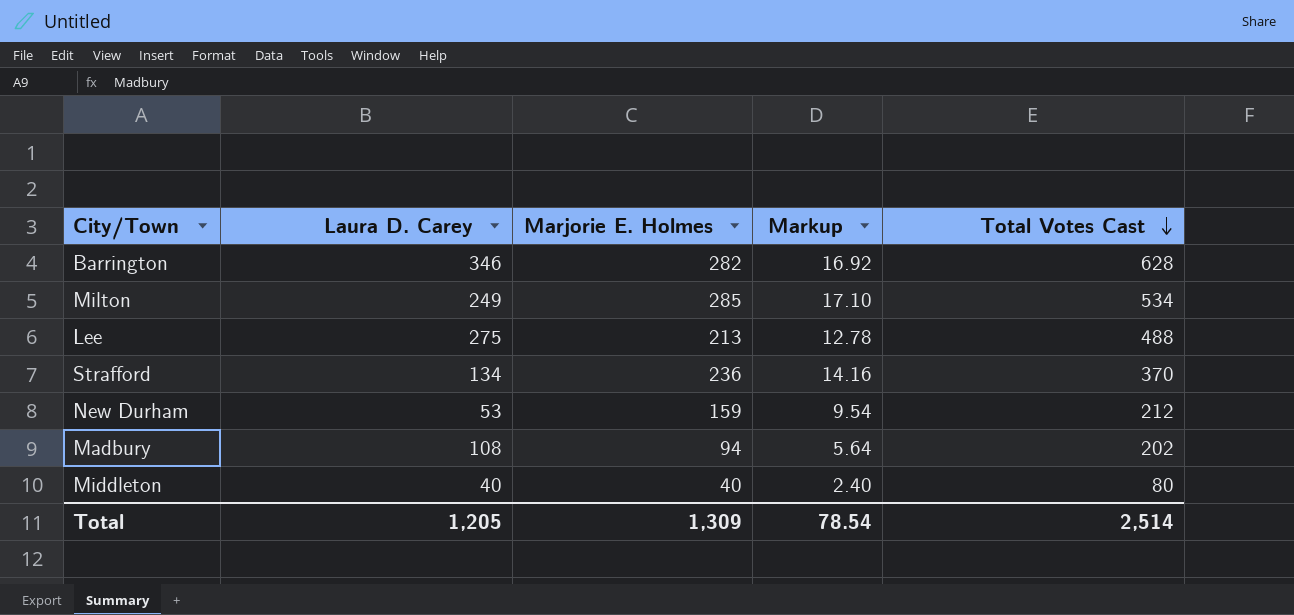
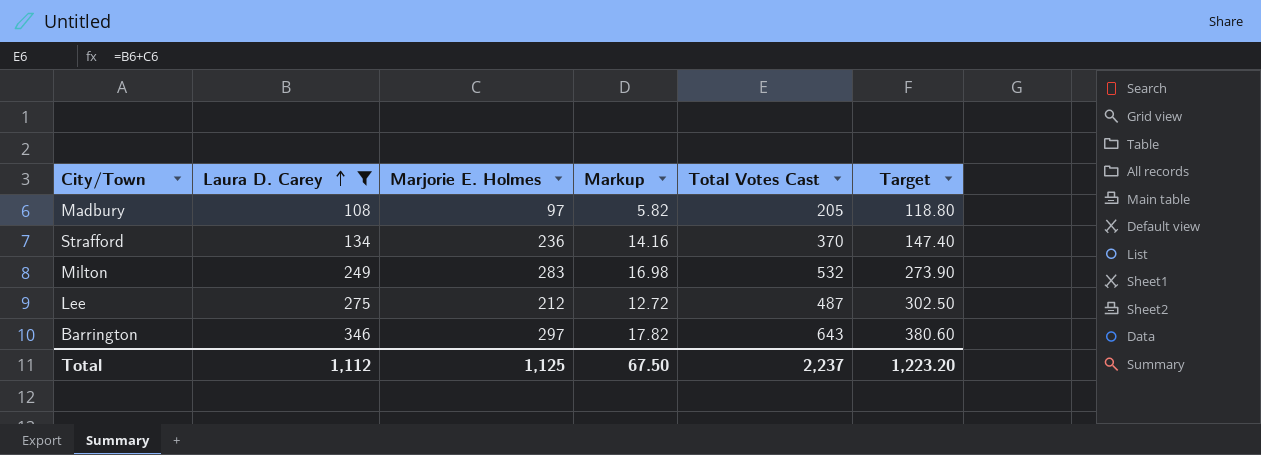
filter: none -> Laura D. Carey >= 108
row order: Total Votes Cast descending -> Laura D. Carey ascending
column Target | formula: none -> [Laura D. Carey] * 1.1
Madbury | Marjorie E. Holmes: 94 -> 97
Madbury | Markup: 5.64 -> 5.82
Madbury | Total Votes Cast: 202 -> 205
Milton | Marjorie E. Holmes: 285 -> 283
Milton | Markup: 17.10 -> 16.98
Milton | Total Votes Cast: 534 -> 532
Lee | Marjorie E. Holmes: 213 -> 212
Lee | Markup: 12.78 -> 12.72
Lee | Total Votes Cast: 488 -> 487
Barrington | Marjorie E. Holmes: 282 -> 297
Barrington | Markup: 16.92 -> 17.82
Barrington | Total Votes Cast: 628 -> 643
Total | Laura D. Carey: 1,205 -> 1,112
Total | Marjorie E. Holmes: 1,309 -> 1,125
Total | Markup: 78.54 -> 67.50
Total | Total Votes Cast: 2,514 -> 2,237

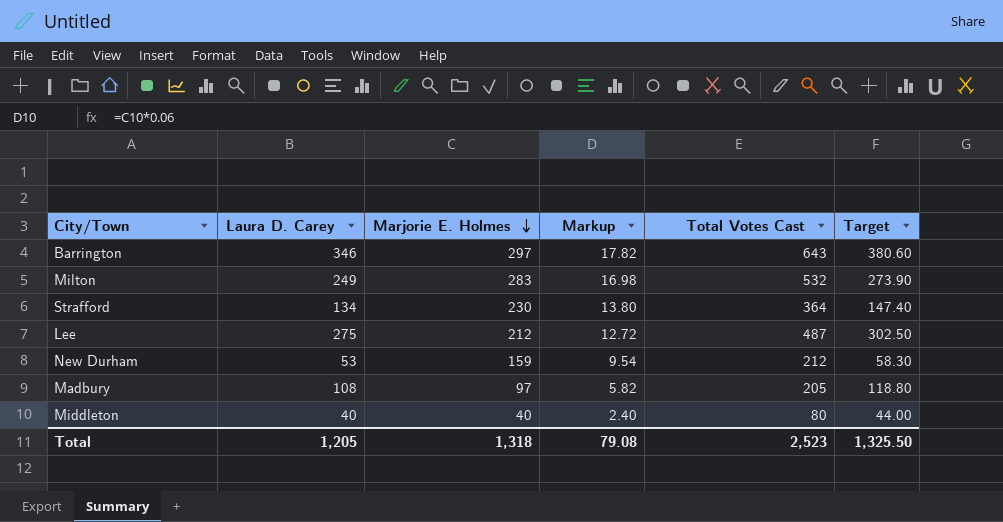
filter: Laura D. Carey >= 108 -> none
row order: Laura D. Carey ascending -> Marjorie E. Holmes descending
Strafford | Marjorie E. Holmes: 236 -> 230
Strafford | Markup: 14.16 -> 13.80
Strafford | Total Votes Cast: 370 -> 364
Total | Laura D. Carey: 1,112 -> 1,205
Total | Marjorie E. Holmes: 1,125 -> 1,318
Total | Markup: 67.50 -> 79.08
Total | Total Votes Cast: 2,237 -> 2,523
Total | Target: 1,223.20 -> 1,325.50

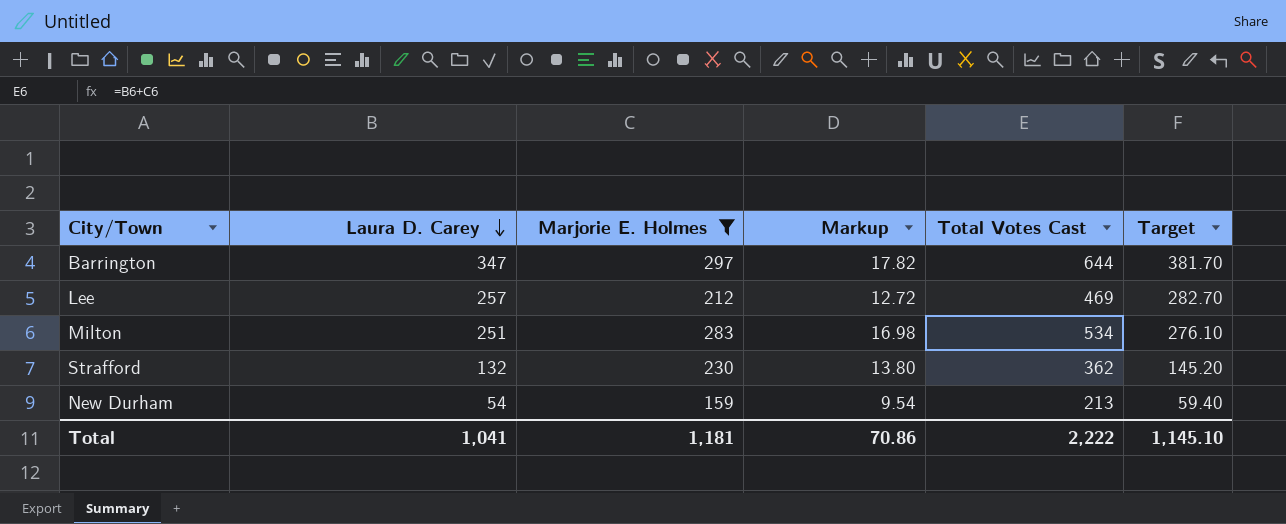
filter: none -> Marjorie E. Holmes >= 159
row order: Marjorie E. Holmes descending -> Laura D. Carey descending
Barrington | Laura D. Carey: 346 -> 347
Barrington | Total Votes Cast: 643 -> 644
Barrington | Target: 380.60 -> 381.70
Lee | Laura D. Carey: 275 -> 257
Lee | Total Votes Cast: 487 -> 469
Lee | Target: 302.50 -> 282.70
Milton | Laura D. Carey: 249 -> 251
Milton | Total Votes Cast: 532 -> 534
Milton | Target: 273.90 -> 276.10
Strafford | Laura D. Carey: 134 -> 132
Strafford | Total Votes Cast: 364 -> 362
Strafford | Target: 147.40 -> 145.20
New Durham | Laura D. Carey: 53 -> 54
New Durham | Total Votes Cast: 212 -> 213
New Durham | Target: 58.30 -> 59.40
Total | Laura D. Carey: 1,205 -> 1,041
Total | Marjorie E. Holmes: 1,318 -> 1,181
Total | Markup: 79.08 -> 70.86
Total | Total Votes Cast: 2,523 -> 2,222
Total | Target: 1,325.50 -> 1,145.10

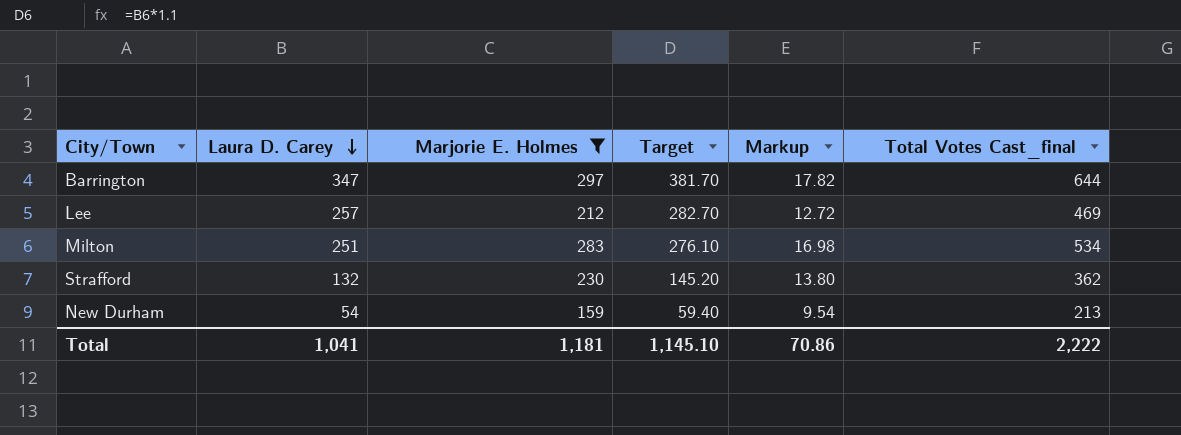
column Target | position: 6 -> 4
column name: Total Votes Cast -> Total Votes Cast_final

